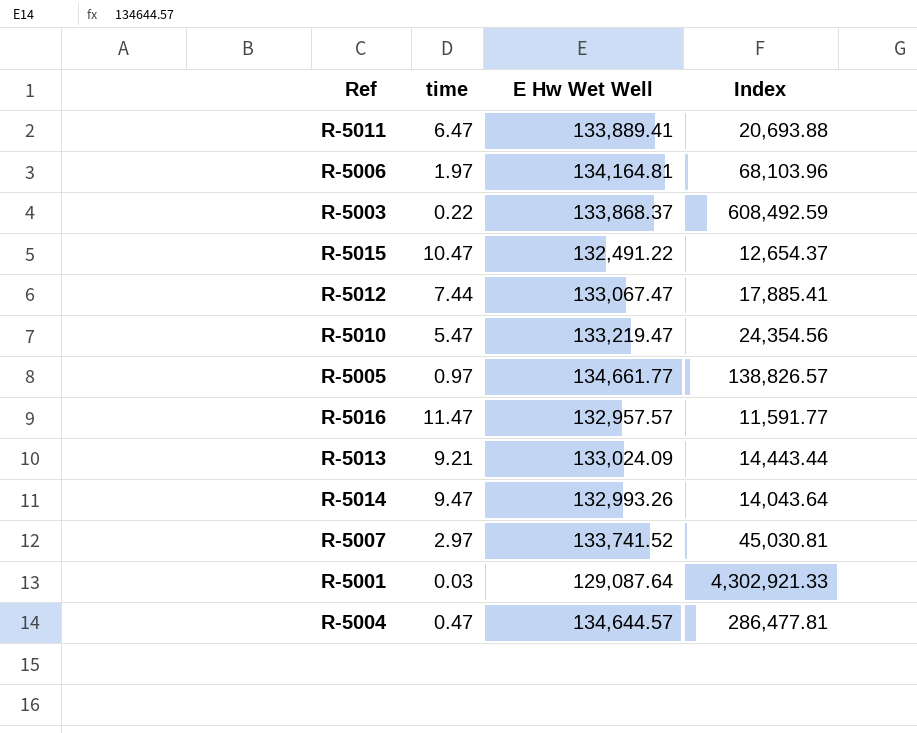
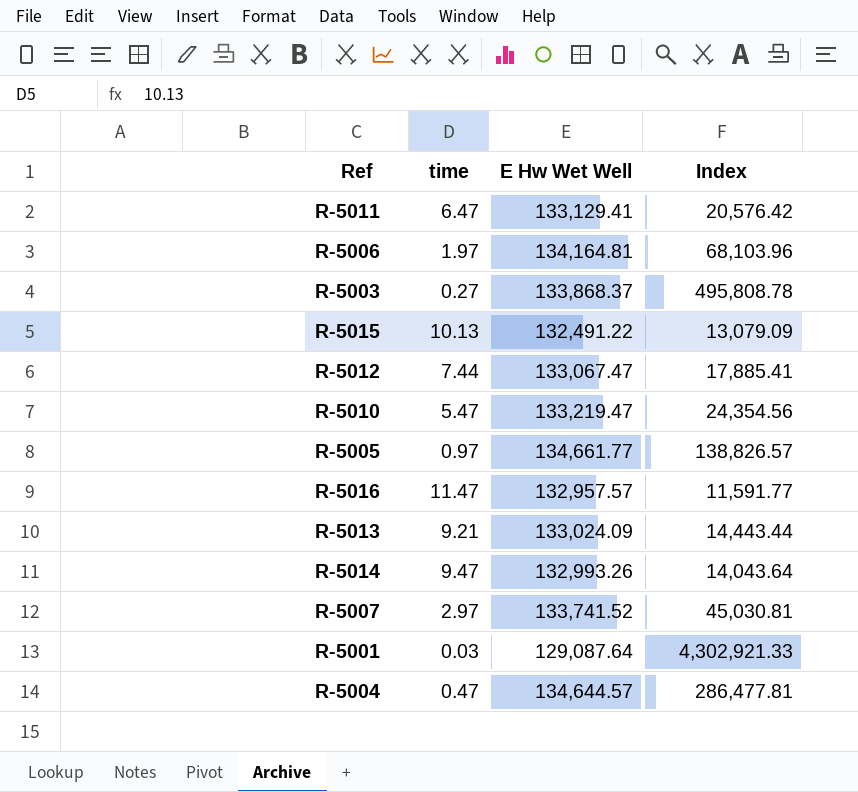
R-5011 | E Hw Wet Well: 133,889.41 -> 133,129.41
R-5011 | Index: 20,693.88 -> 20,576.42
R-5003 | time: 0.22 -> 0.27
R-5003 | Index: 608,492.59 -> 495,808.78
R-5015 | time: 10.47 -> 10.13
R-5015 | Index: 12,654.37 -> 13,079.09

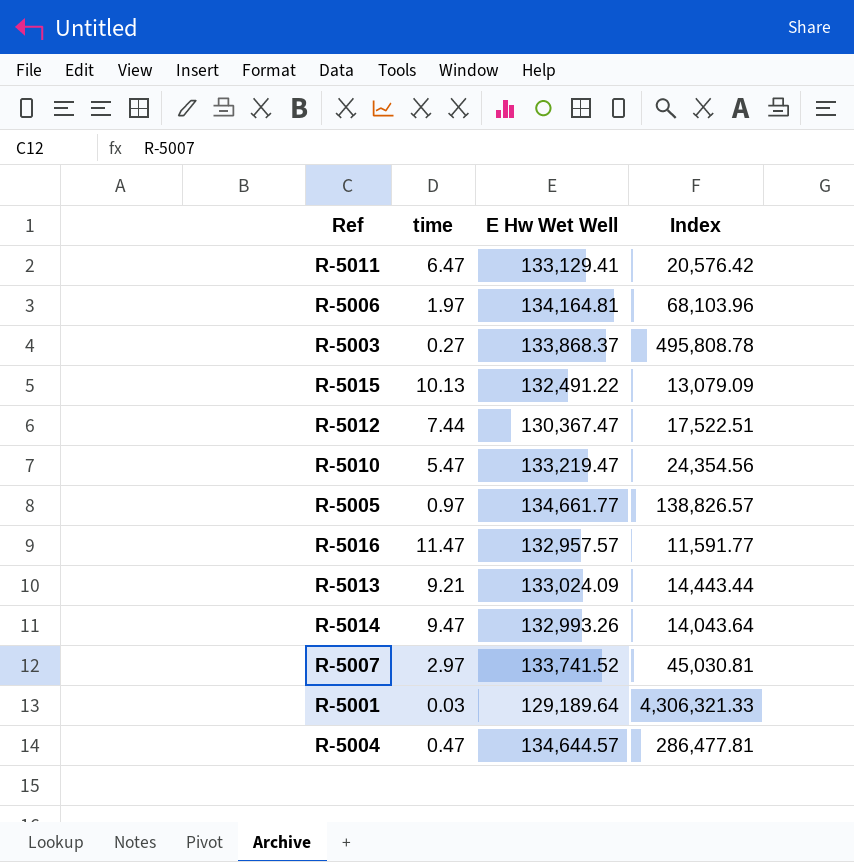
R-5012 | E Hw Wet Well: 133,067.47 -> 130,367.47
R-5012 | Index: 17,885.41 -> 17,522.51
R-5001 | E Hw Wet Well: 129,087.64 -> 129,189.64
R-5001 | Index: 4,302,921.33 -> 4,306,321.33

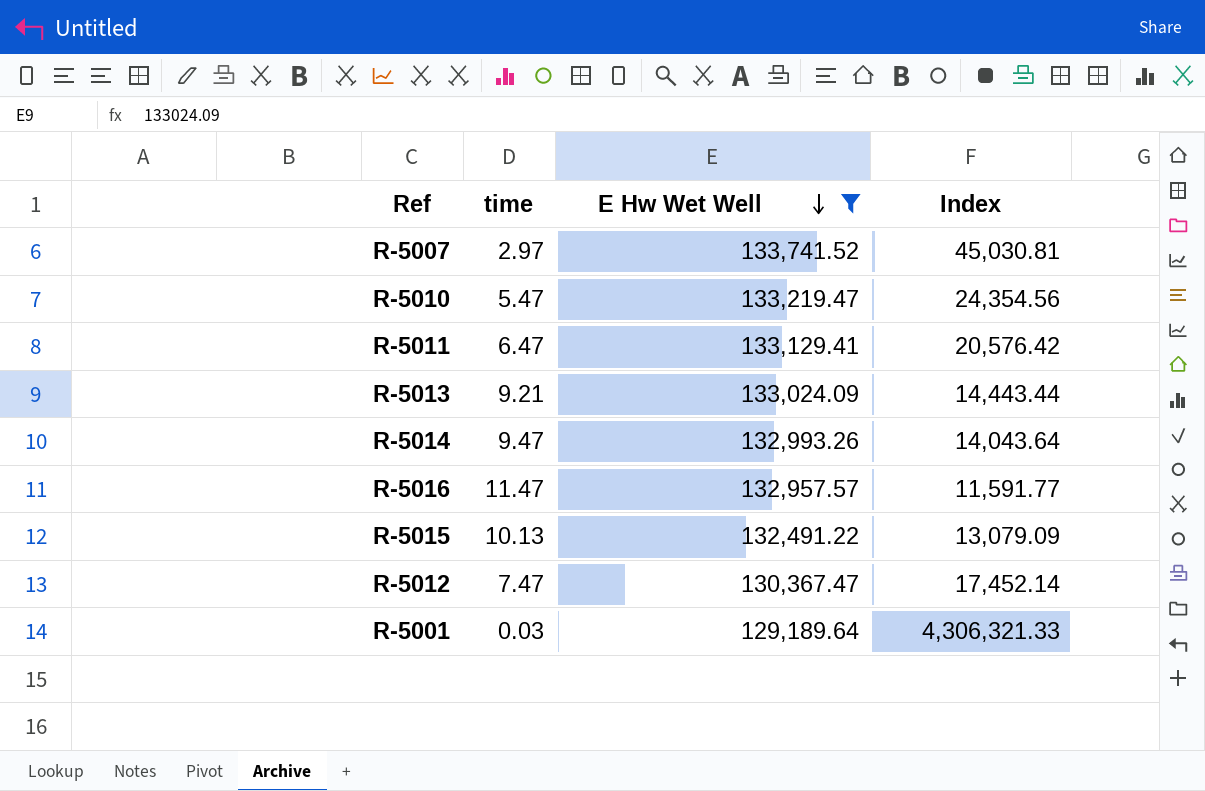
filter: none -> E Hw Wet Well <= 133,741.52
row order: none -> E Hw Wet Well descending
R-5012 | time: 7.44 -> 7.47
R-5012 | Index: 17,522.51 -> 17,452.14

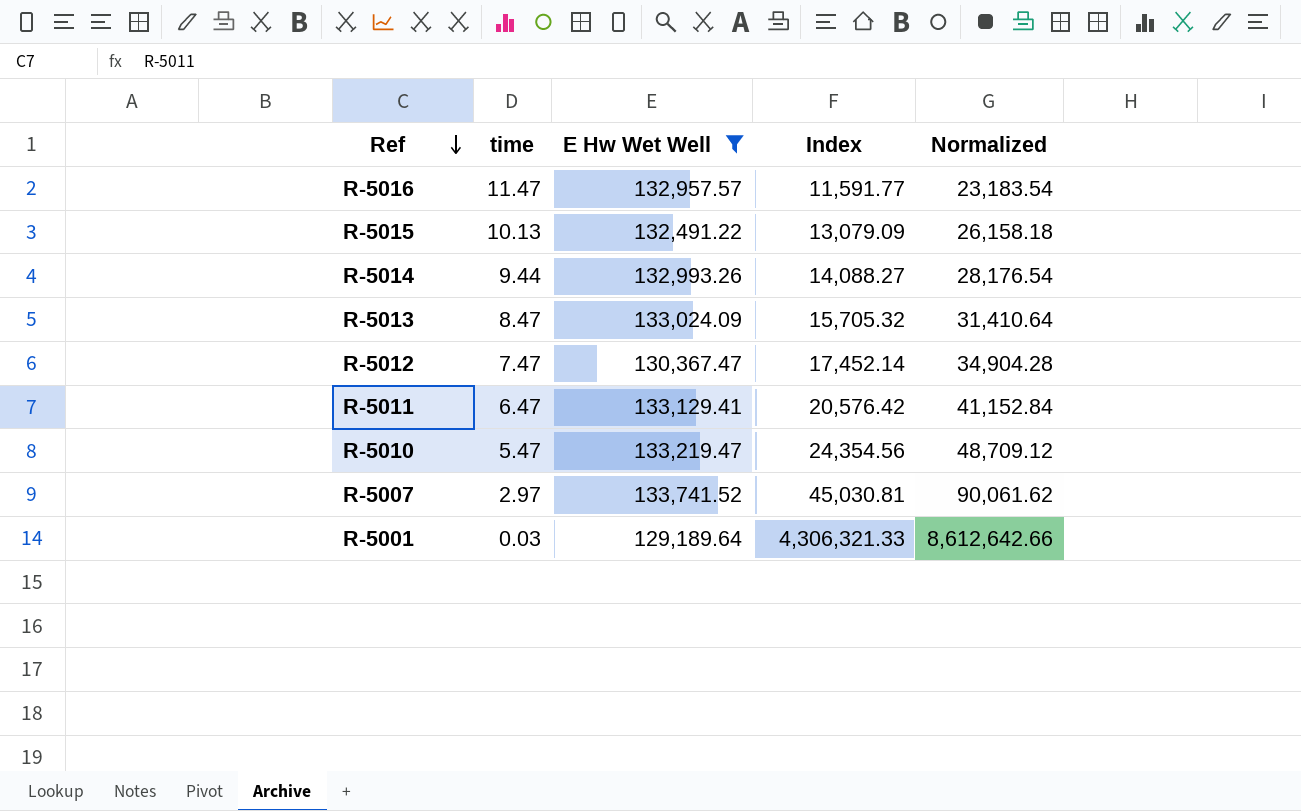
row order: E Hw Wet Well descending -> Ref descending
column Normalized | formula: none -> [Index] * 2
R-5014 | time: 9.47 -> 9.44
R-5014 | Index: 14,043.64 -> 14,088.27
R-5013 | time: 9.21 -> 8.47
R-5013 | Index: 14,443.44 -> 15,705.32

